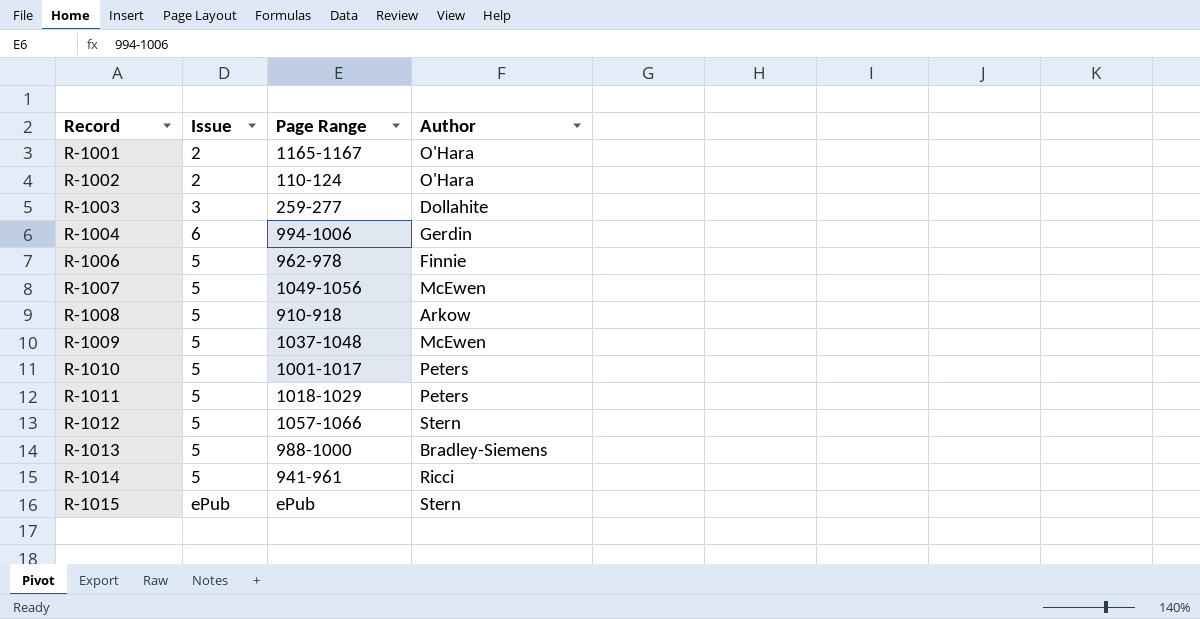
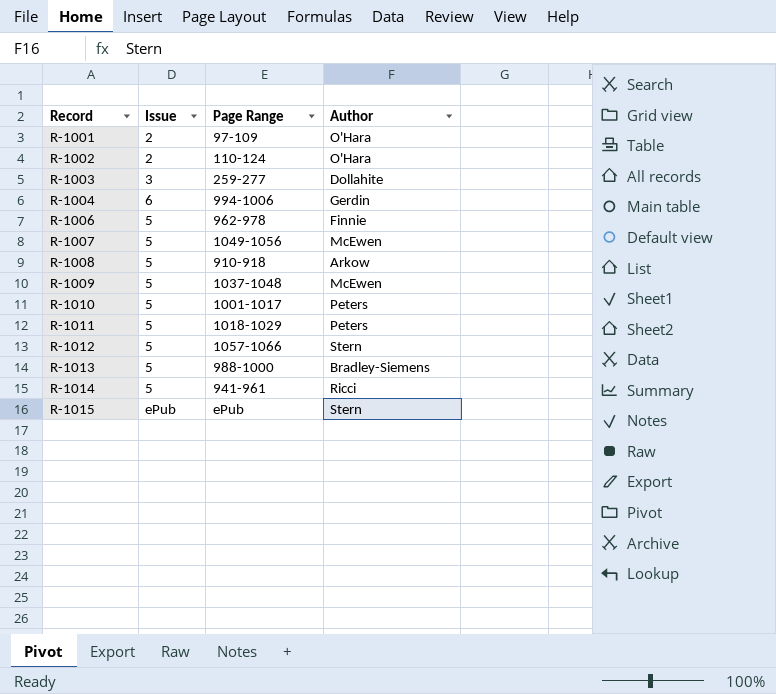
R-1001 | Page Range: 1165-1167 -> 97-109

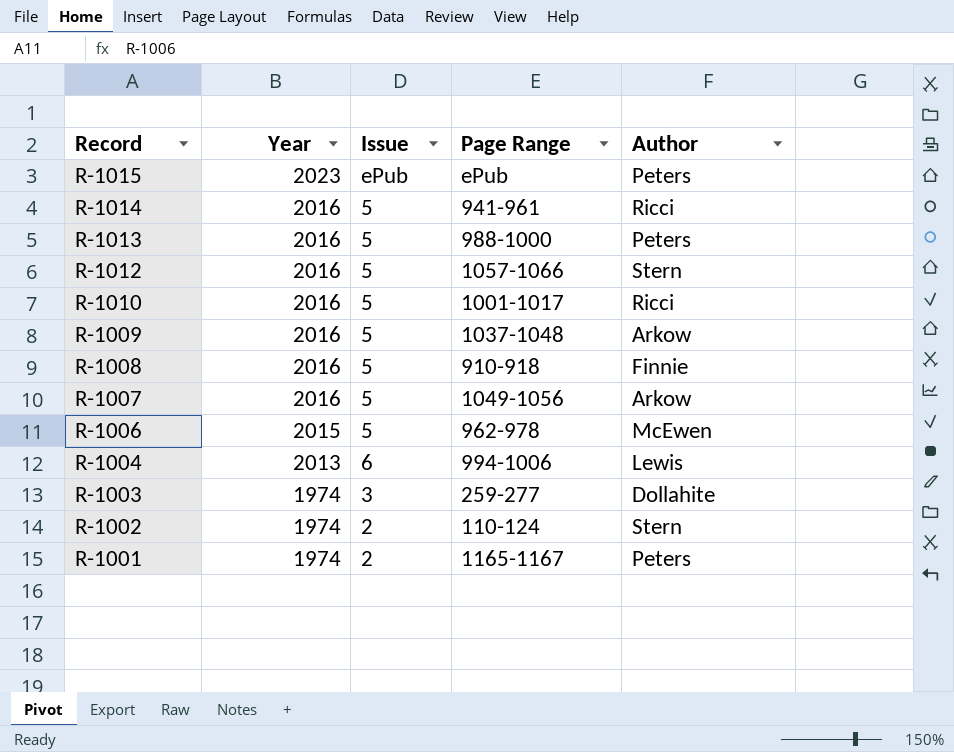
row order: Record ascending -> Record descending
column Year | position: none -> 2
row R-1011: 5 | 1018-1029 | Peters -> none
R-1015 | Author: Stern -> Peters
R-1013 | Author: Bradley-Siemens -> Peters
R-1010 | Author: Peters -> Ricci
R-1009 | Author: McEwen -> Arkow
R-1008 | Author: Arkow -> Finnie
R-1007 | Author: McEwen -> Arkow
R-1006 | Author: Finnie -> McEwen
R-1004 | Author: Gerdin -> Lewis
R-1002 | Author: O'Hara -> Stern
R-1001 | Page Range: 97-109 -> 1165-1167
R-1001 | Author: O'Hara -> Peters

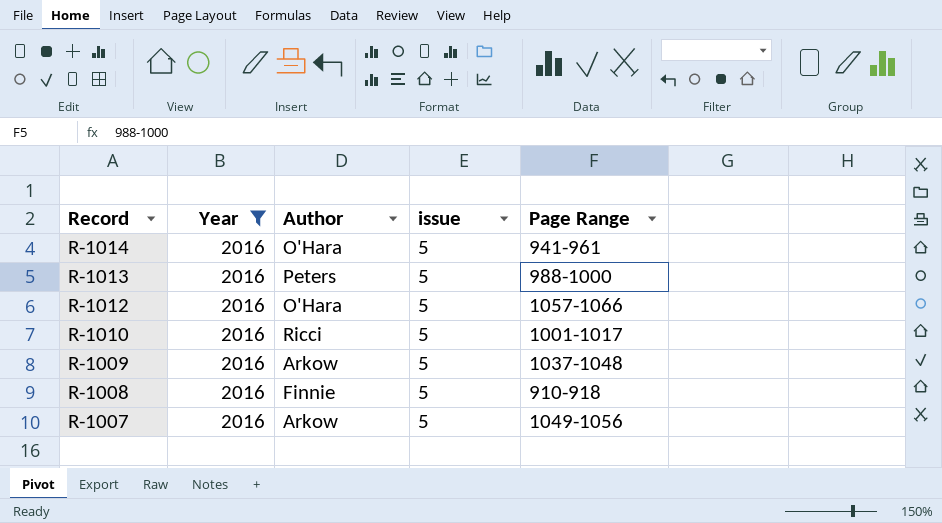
filter: none -> Year = 2016
column Author | position: 5 -> 3
column name: Issue -> issue
R-1014 | Author: Ricci -> O'Hara
R-1012 | Author: Stern -> O'Hara

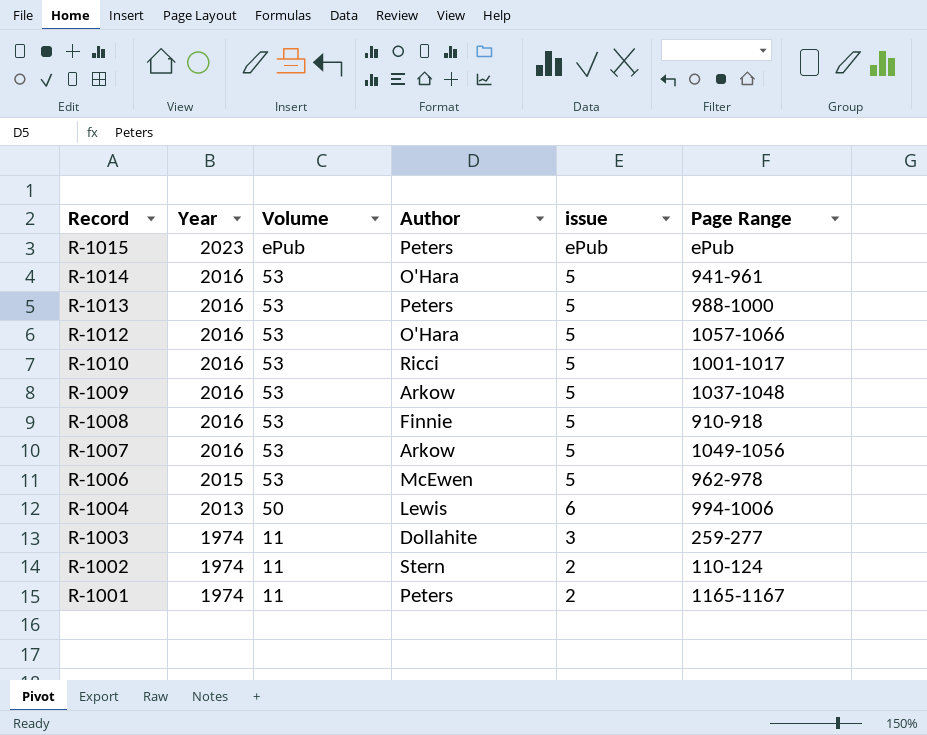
filter: Year = 2016 -> none
column Volume | position: none -> 3

